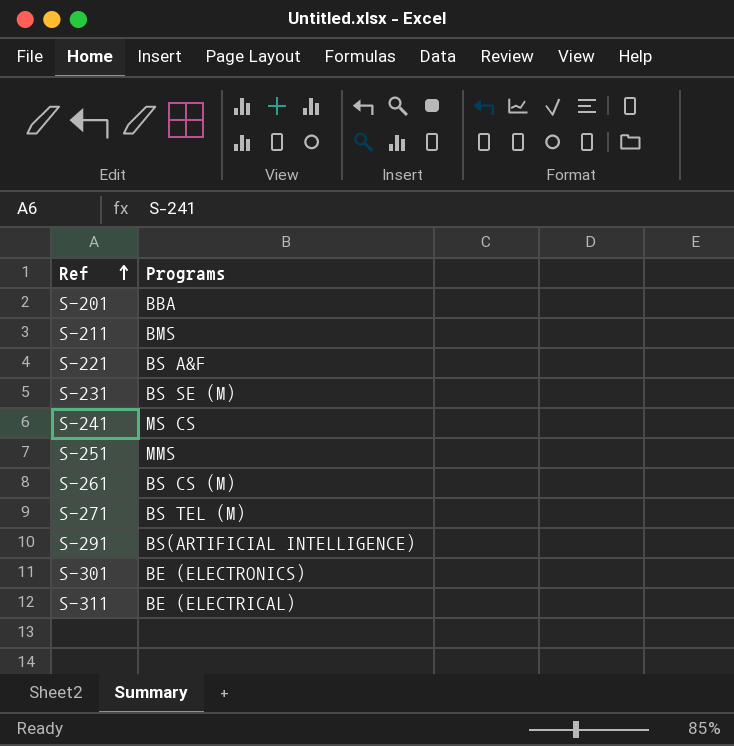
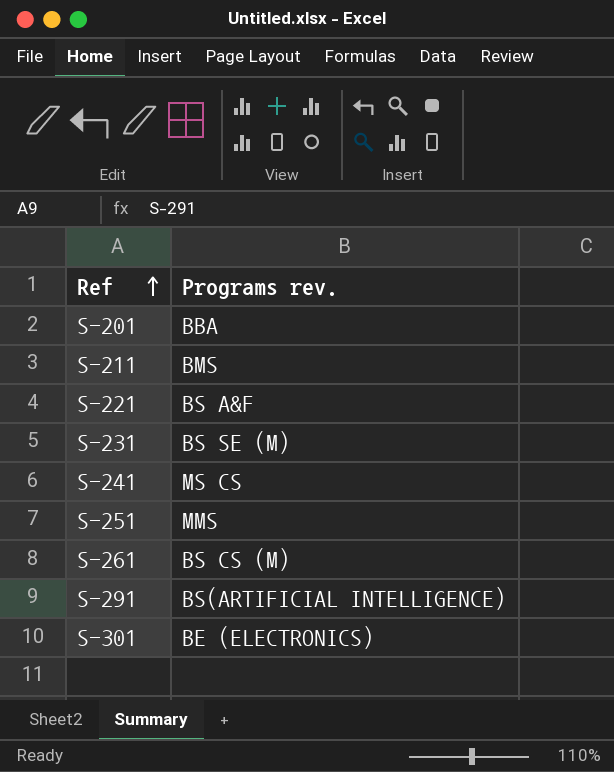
column name: Programs -> Programs rev.
row S-271: BS TEL (M) -> none
row S-311: BE (ELECTRICAL) -> none

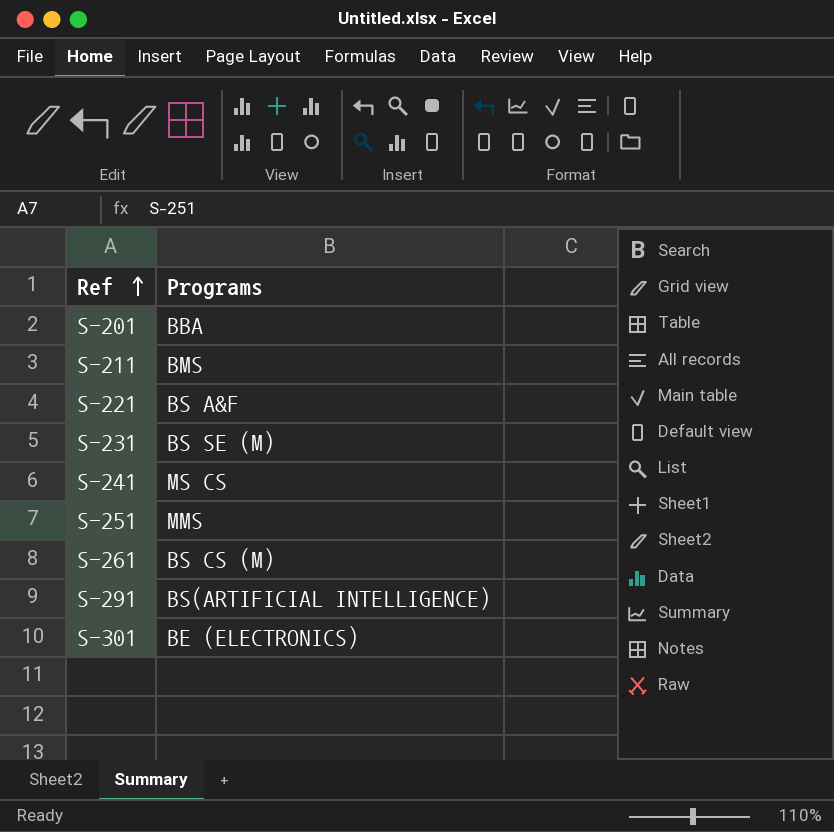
column name: Programs rev. -> Programs

